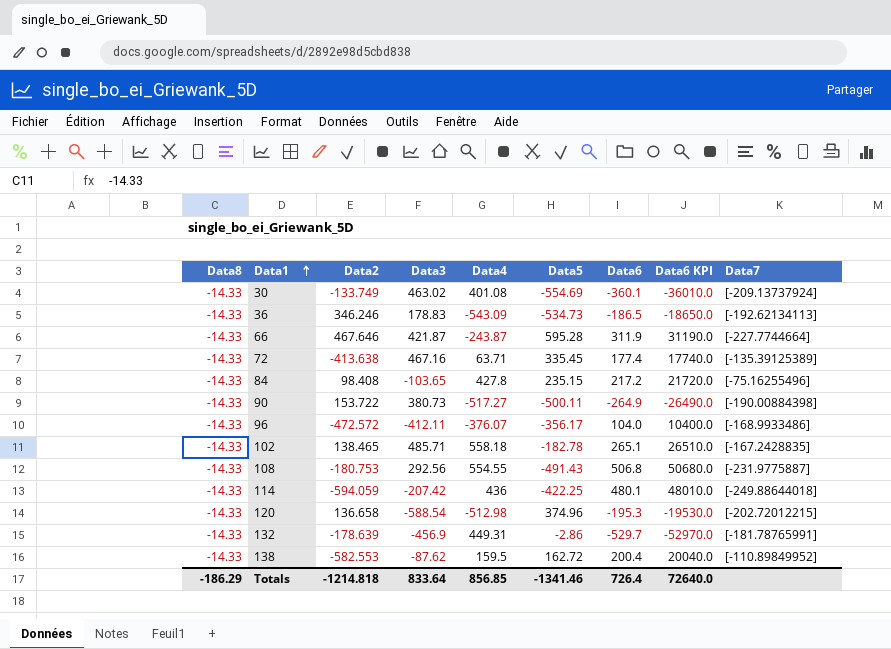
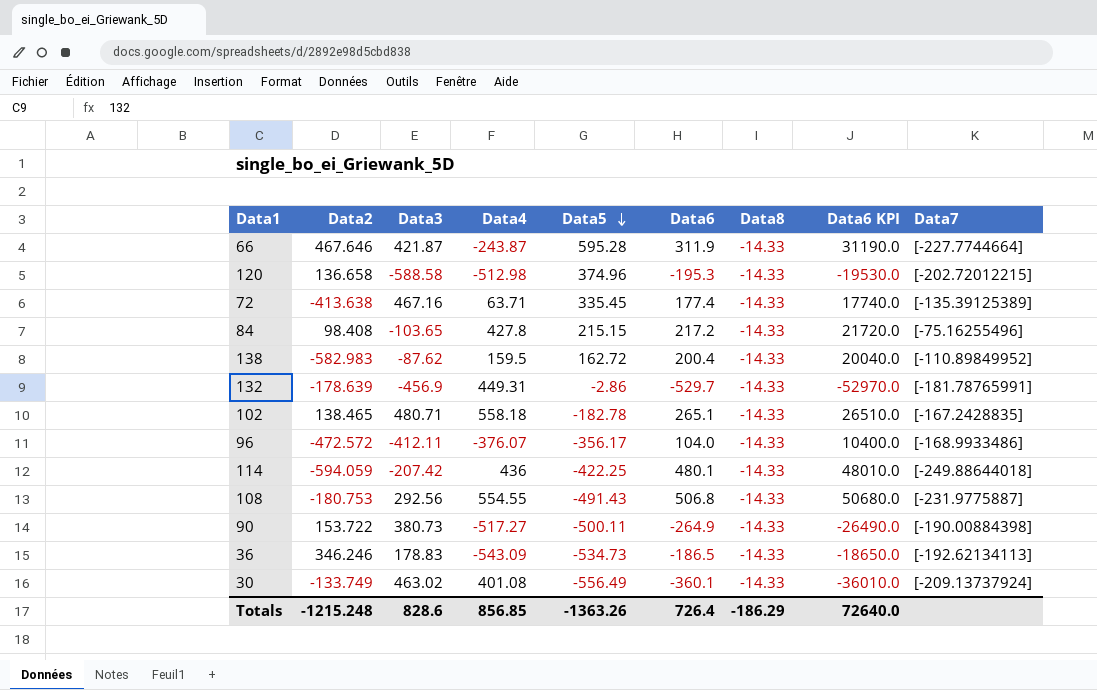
row order: Data1 ascending -> Data5 descending
column Data8 | position: 1 -> 7
120 | Data3: -588.54 -> -588.58
84 | Data5: 235.15 -> 215.15
138 | Data2: -582.553 -> -582.983
102 | Data3: 485.71 -> 480.71
30 | Data5: -554.69 -> -556.49
Totals | Data2: -1214.818 -> -1215.248
Totals | Data3: 833.64 -> 828.6
Totals | Data5: -1341.46 -> -1363.26

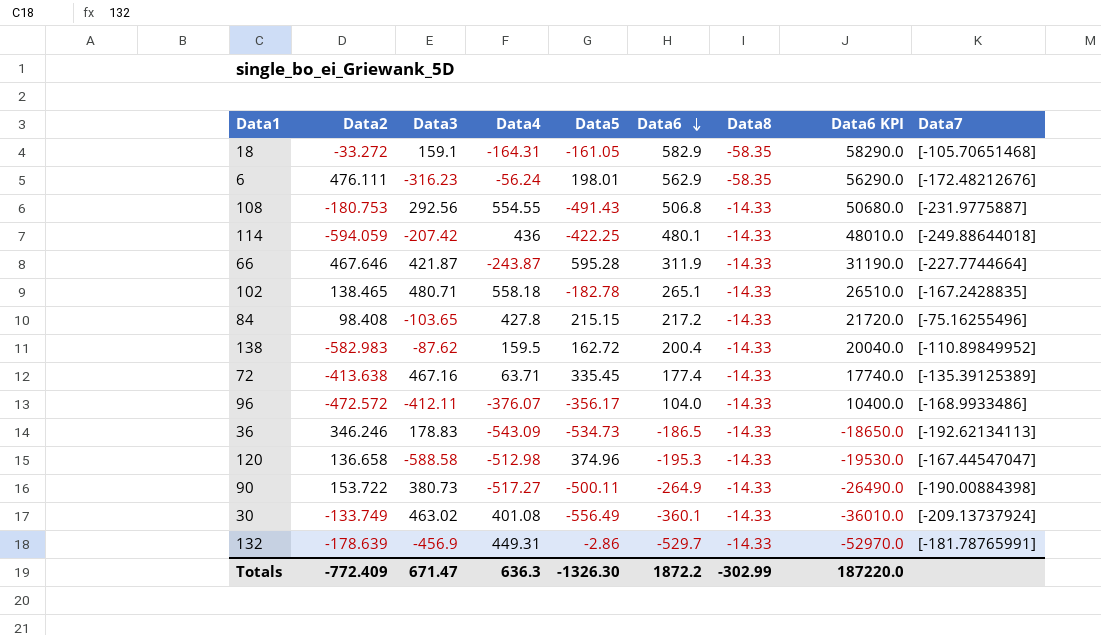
row order: Data5 descending -> Data6 descending
row 18: none -> -33.272 | 159.1 | -164.31 | -161.05 | 582.9 | -58.35 | 58290.0 | [-105.70651468]
row 6: none -> 476.111 | -316.23 | -56.24 | 198.01 | 562.9 | -58.35 | 56290.0 | [-172.48212676]
120 | Data7: [-202.72012215] -> [-167.44547047]
Totals | Data2: -1215.248 -> -772.409
Totals | Data3: 828.6 -> 671.47
Totals | Data4: 856.85 -> 636.3
Totals | Data5: -1363.26 -> -1326.30
Totals | Data6: 726.4 -> 1872.2
Totals | Data8: -186.29 -> -302.99
Totals | Data6 KPI: 72640.0 -> 187220.0

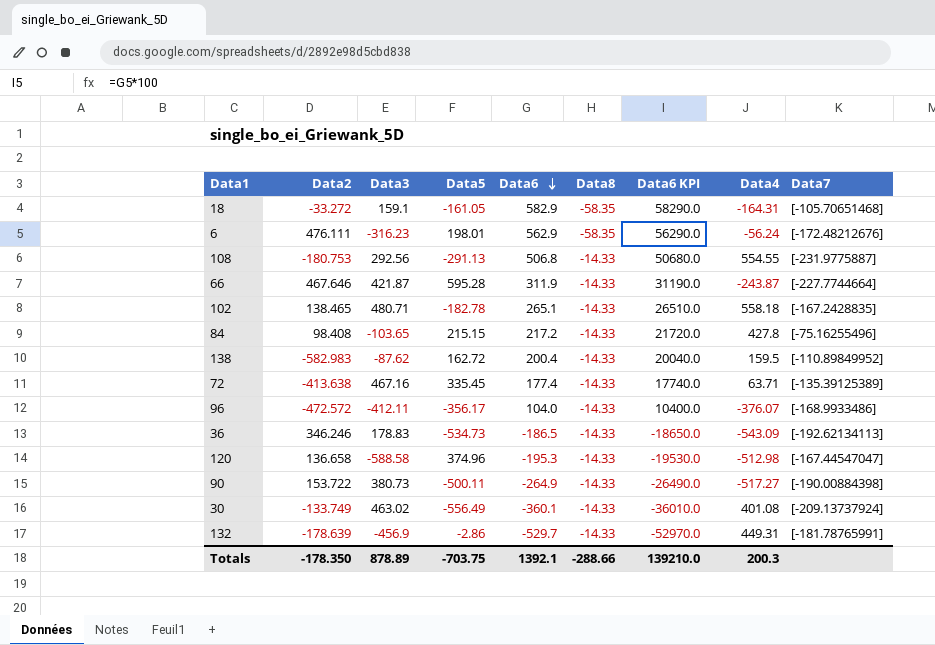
column Data4 | position: 4 -> 8
row 114: -594.059 | -207.42 | 436 | -422.25 | 480.1 | -14.33 | 48010.0 | [-249.88644018] -> none
108 | Data5: -491.43 -> -291.13
Totals | Data2: -772.409 -> -178.350
Totals | Data3: 671.47 -> 878.89
Totals | Data5: -1326.30 -> -703.75
Totals | Data6: 1872.2 -> 1392.1
Totals | Data8: -302.99 -> -288.66
Totals | Data6 KPI: 187220.0 -> 139210.0
Totals | Data4: 636.3 -> 200.3

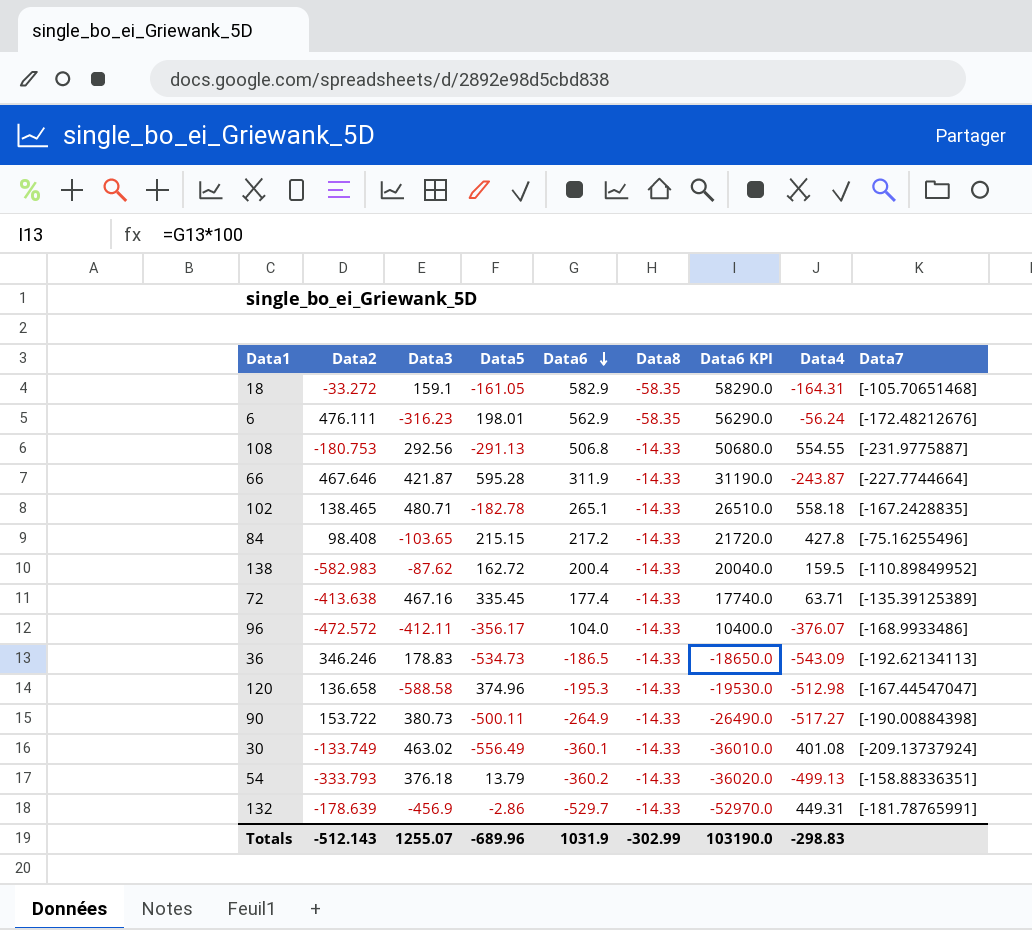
row 54: none -> -333.793 | 376.18 | 13.79 | -360.2 | -14.33 | -36020.0 | -499.13 | [-158.88336351]
Totals | Data2: -178.350 -> -512.143
Totals | Data3: 878.89 -> 1255.07
Totals | Data5: -703.75 -> -689.96
Totals | Data6: 1392.1 -> 1031.9
Totals | Data8: -288.66 -> -302.99
Totals | Data6 KPI: 139210.0 -> 103190.0
Totals | Data4: 200.3 -> -298.83

